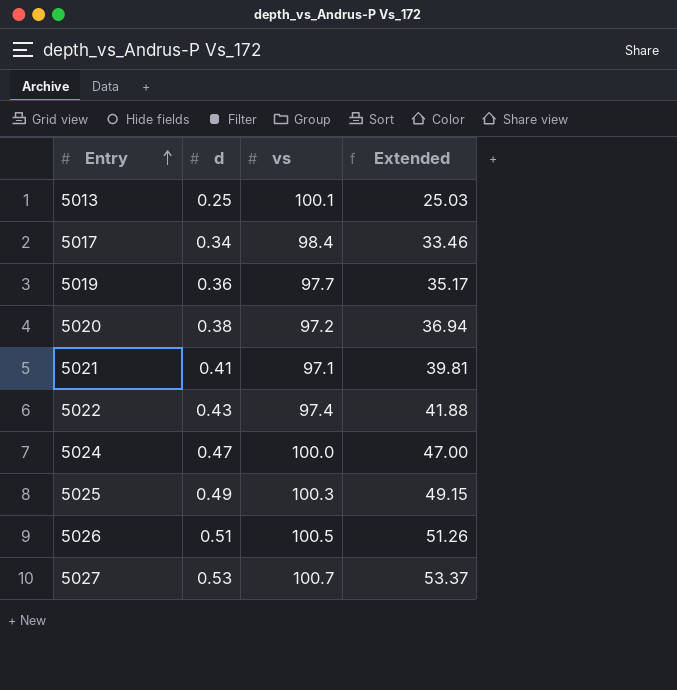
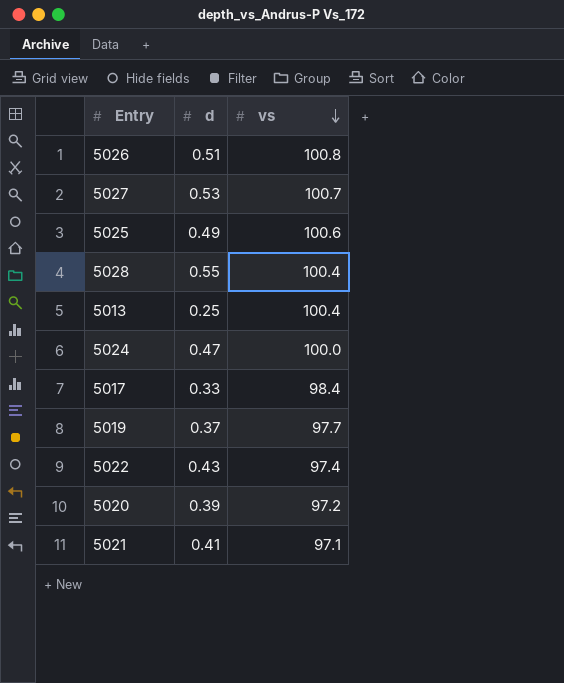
row order: Entry ascending -> vs descending
column Extended | formula: [d] * [vs] -> none
5026 | vs: 100.5 -> 100.8
5025 | vs: 100.3 -> 100.6
row 5028: none -> 0.55 | 100.4
5013 | vs: 100.1 -> 100.4
5017 | d: 0.34 -> 0.33
5019 | d: 0.36 -> 0.37
5020 | d: 0.38 -> 0.39

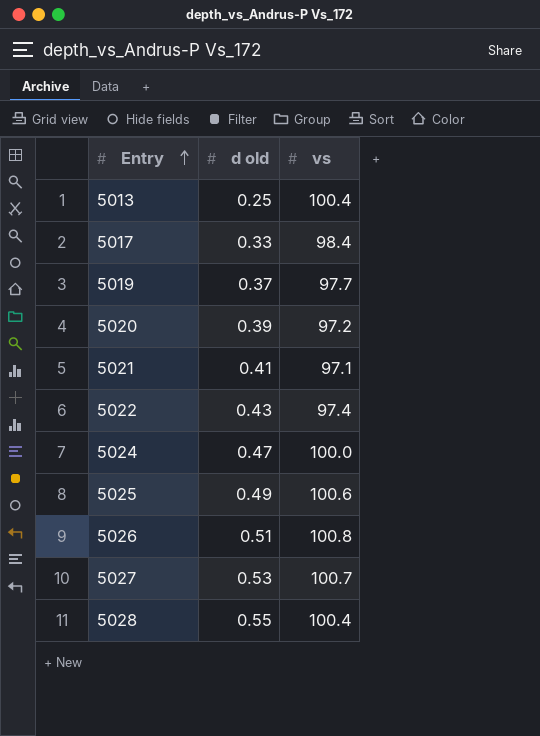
row order: vs descending -> Entry ascending
column name: d -> d old

